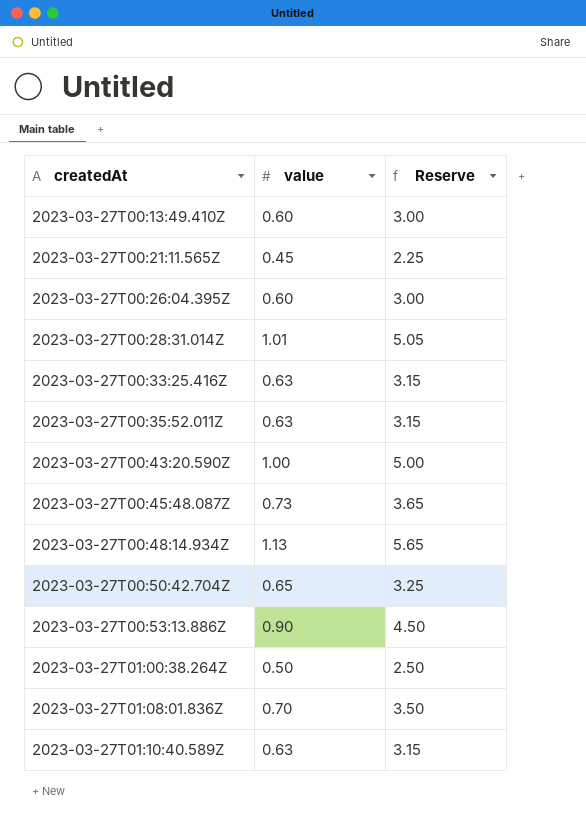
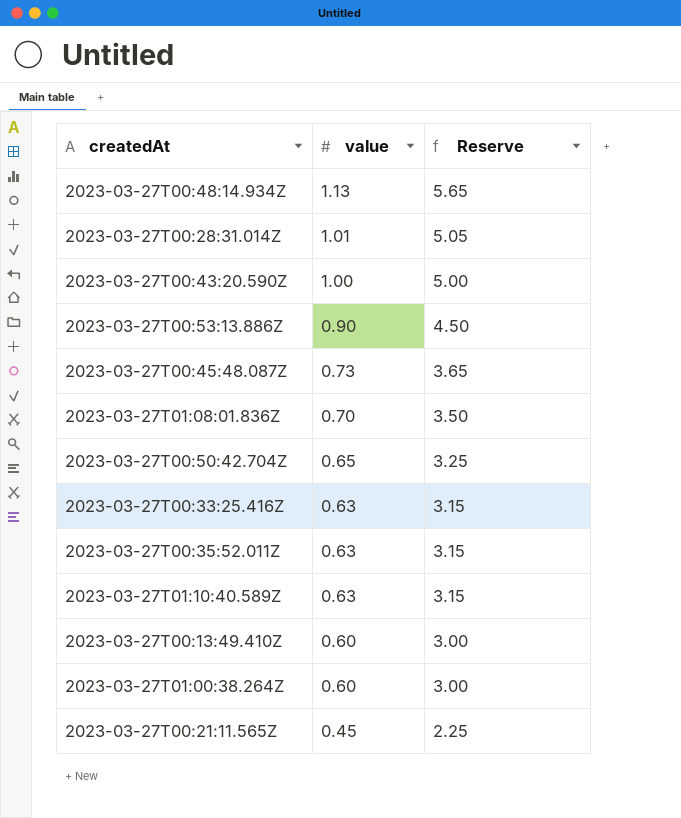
row order: createdAt ascending -> value descending
row 2023-03-27T00:26:04.395Z: 0.60 | 3.00 -> none
2023-03-27T01:00:38.264Z | value: 0.50 -> 0.60
2023-03-27T01:00:38.264Z | Reserve: 2.50 -> 3.00

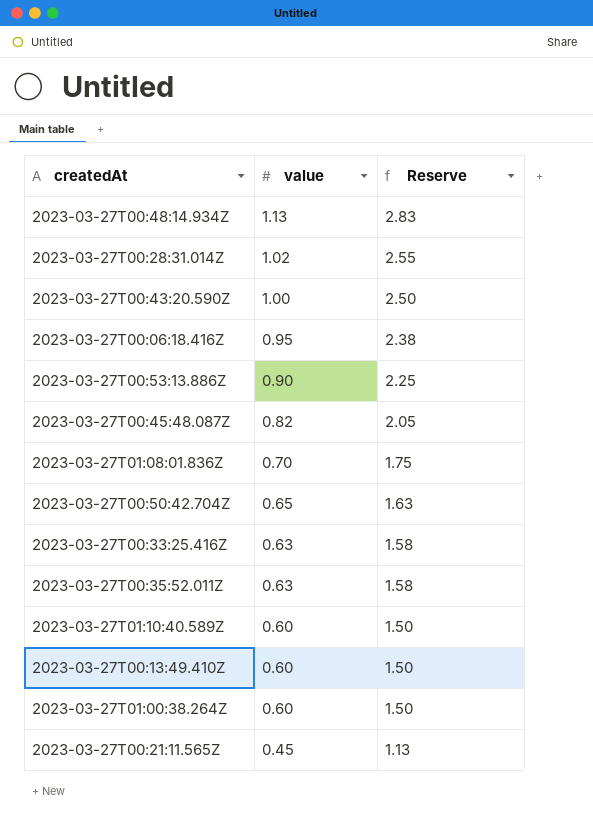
column Reserve | formula: [value] * 5 -> [value] * 2.5
2023-03-27T00:28:31.014Z | value: 1.01 -> 1.02
row 2023-03-27T00:06:18.416Z: none -> 0.95 | 2.38
2023-03-27T00:45:48.087Z | value: 0.73 -> 0.82
2023-03-27T01:10:40.589Z | value: 0.63 -> 0.60

